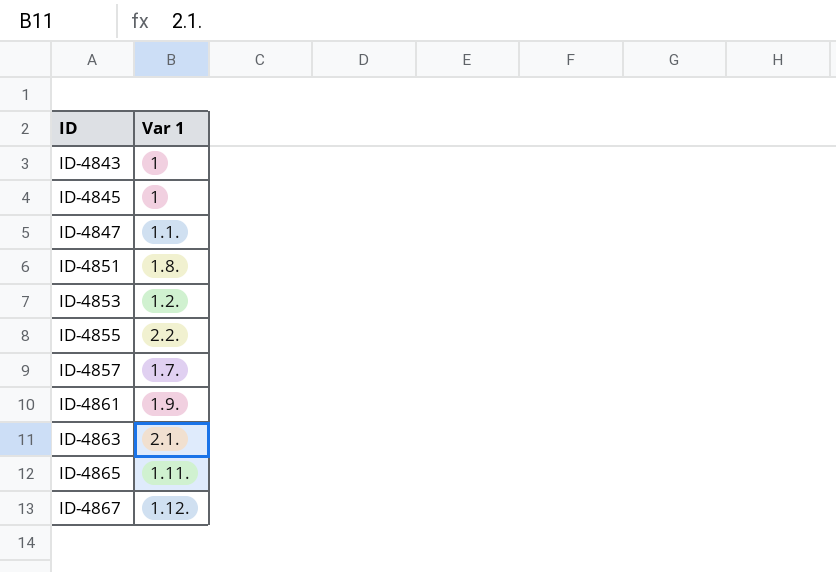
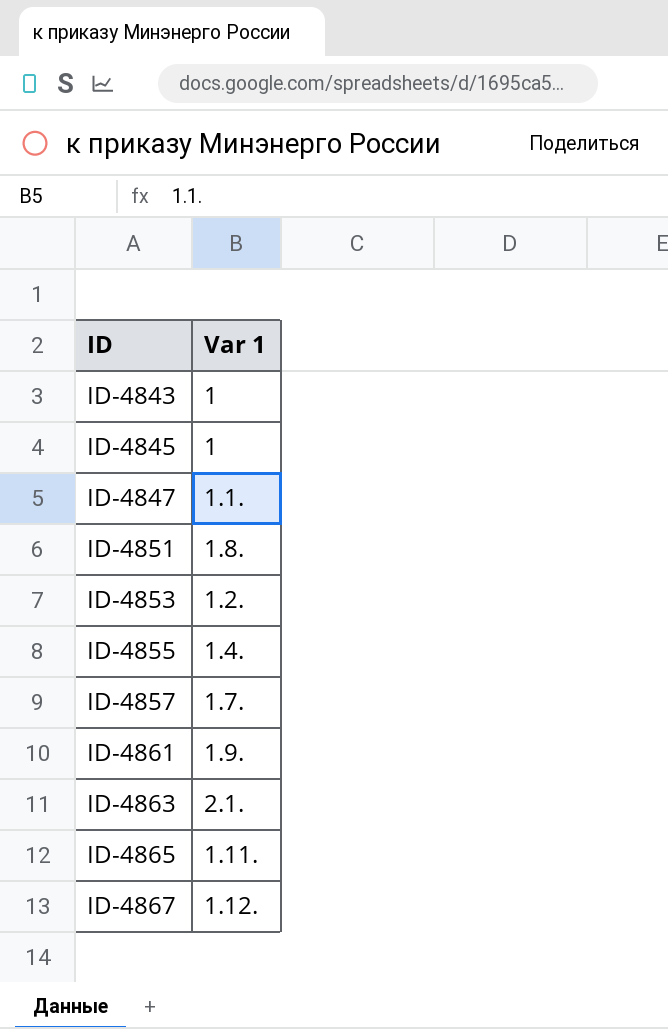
ID-4855 | Var 1: 2.2. -> 1.4.

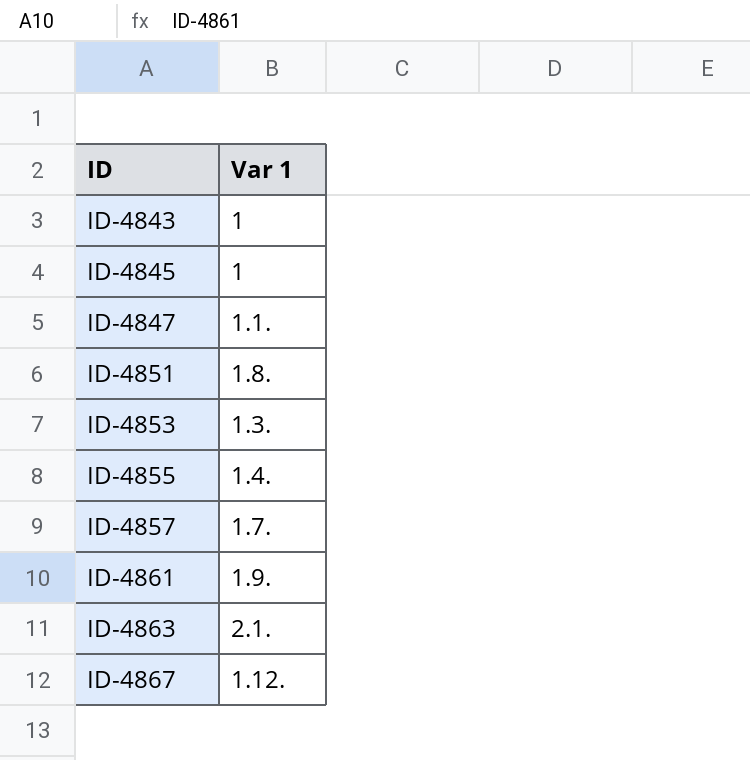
row ID-4865: 1.11. -> none
ID-4853 | Var 1: 1.2. -> 1.3.

